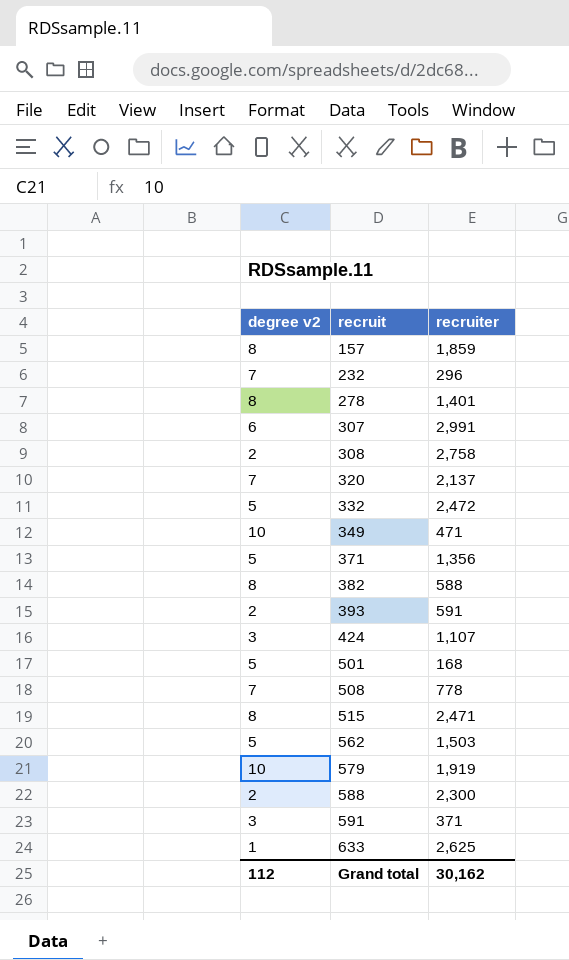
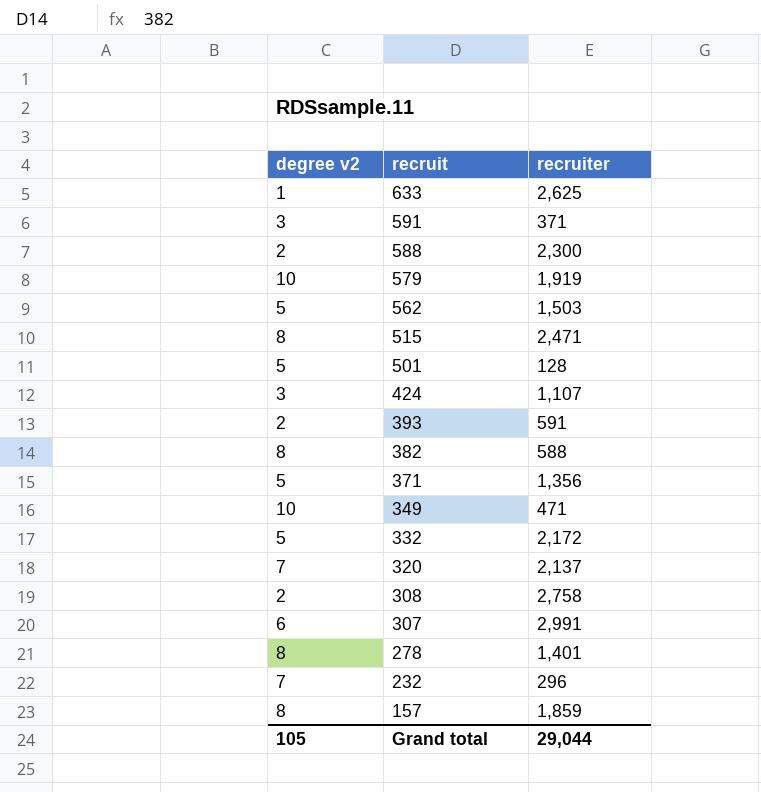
row order: recruit ascending -> recruit descending
row 508: 7 | 778 -> none
501 | recruiter: 168 -> 128
332 | recruiter: 2,472 -> 2,172
Grand total | degree v2: 112 -> 105
Grand total | recruiter: 30,162 -> 29,044

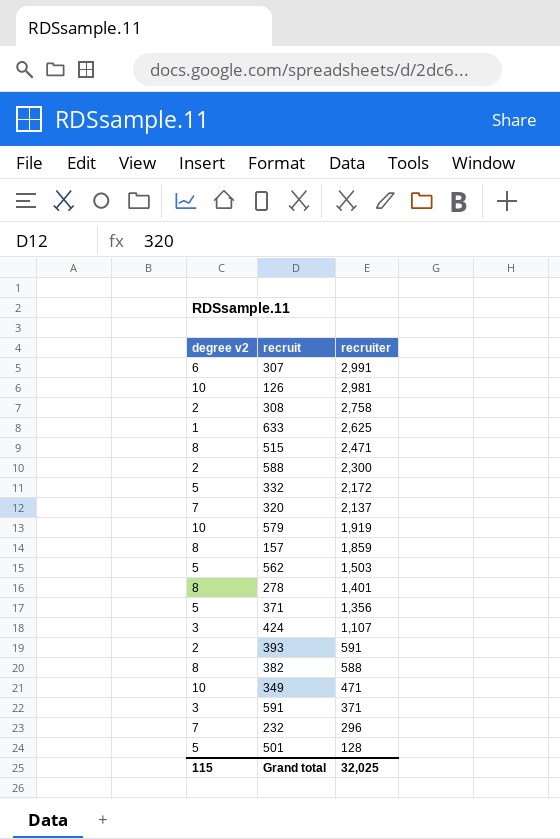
row order: recruit descending -> recruiter descending
row 126: none -> 10 | 2,981
Grand total | degree v2: 105 -> 115
Grand total | recruiter: 29,044 -> 32,025

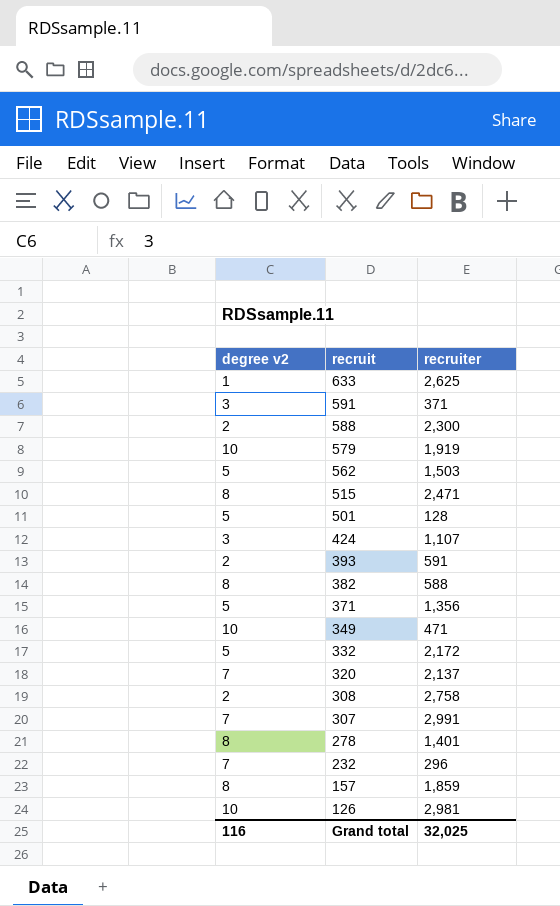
row order: recruiter descending -> recruit descending
307 | degree v2: 6 -> 7
Grand total | degree v2: 115 -> 116

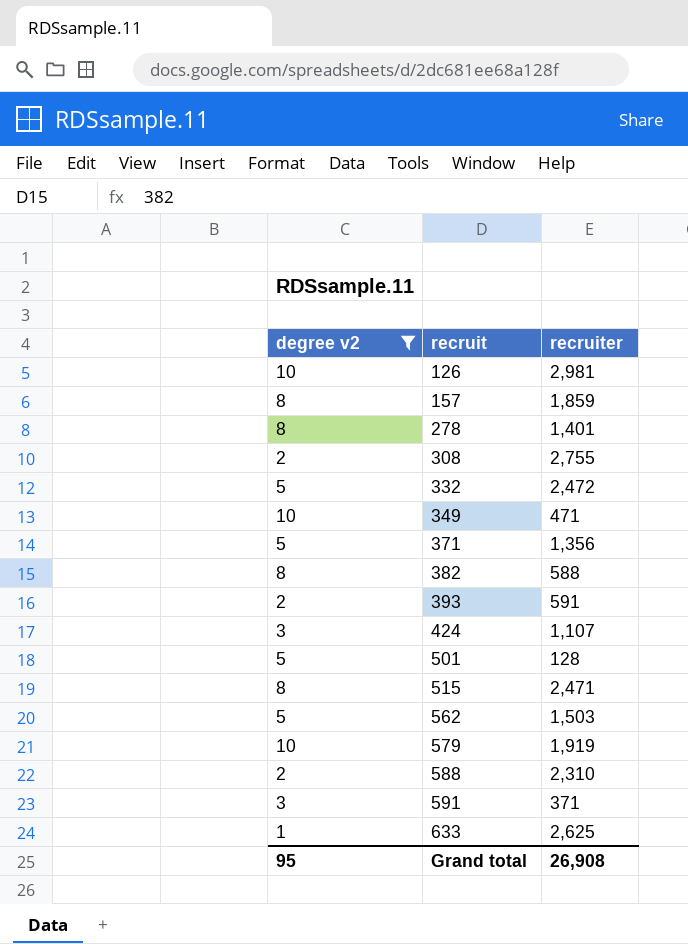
filter: none -> degree v2 != 7
row order: recruit descending -> recruit ascending
308 | recruiter: 2,758 -> 2,755
332 | recruiter: 2,172 -> 2,472
588 | recruiter: 2,300 -> 2,310
Grand total | degree v2: 116 -> 95
Grand total | recruiter: 32,025 -> 26,908

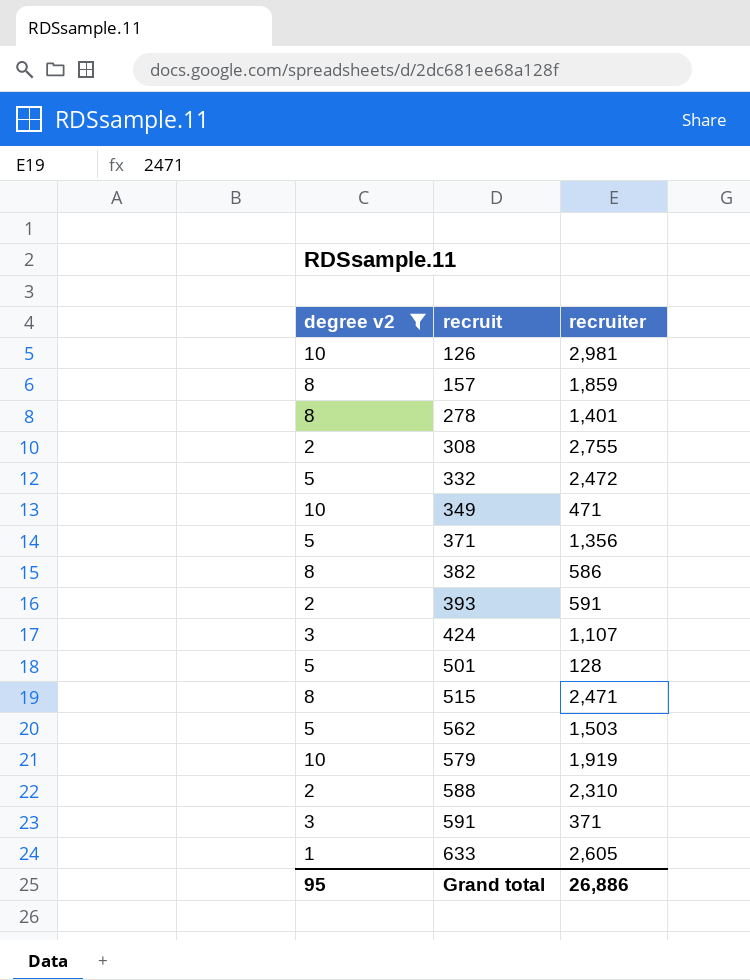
382 | recruiter: 588 -> 586
633 | recruiter: 2,625 -> 2,605
Grand total | recruiter: 26,908 -> 26,886

